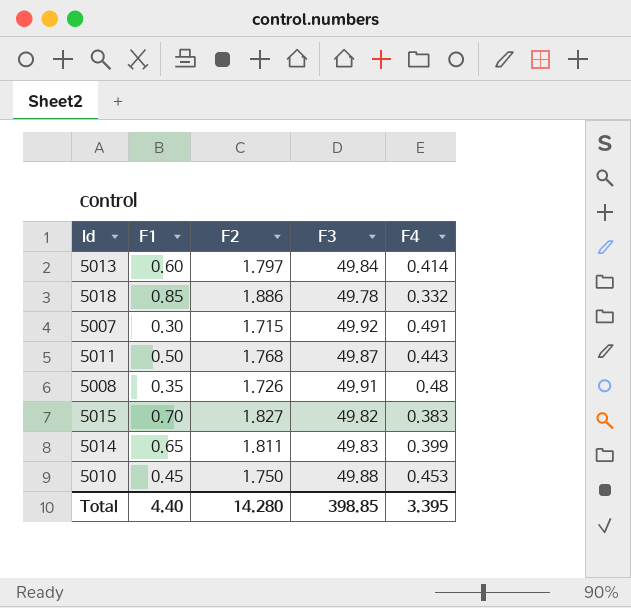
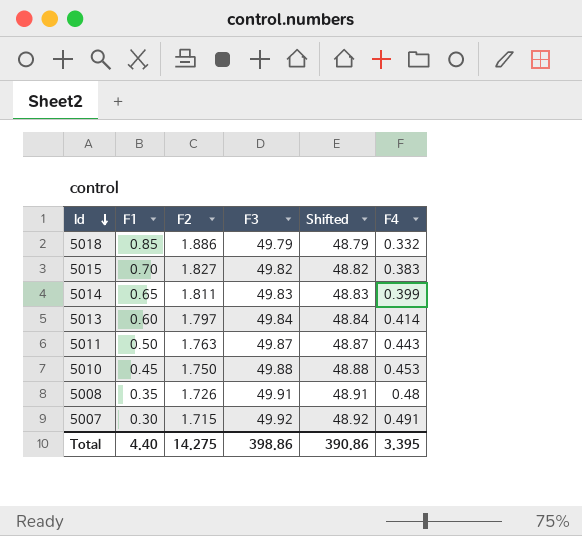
row order: none -> Id descending
column Shifted | formula: none -> [F3] - 1
5018 | F3: 49.78 -> 49.79
5011 | F2: 1.768 -> 1.763
Total | F2: 14.280 -> 14.275
Total | F3: 398.85 -> 398.86

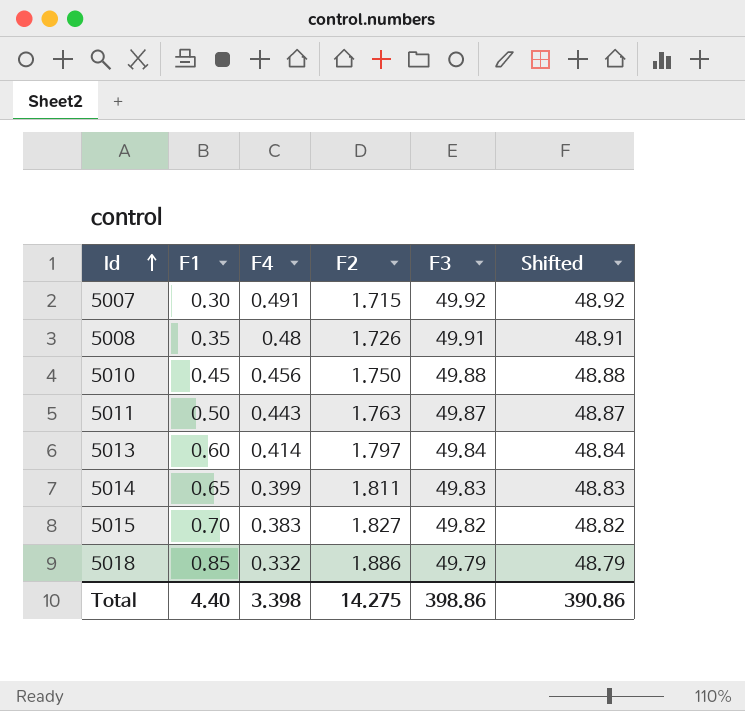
row order: Id descending -> Id ascending
column F4 | position: 6 -> 3
5010 | F4: 0.453 -> 0.456
Total | F4: 3.395 -> 3.398

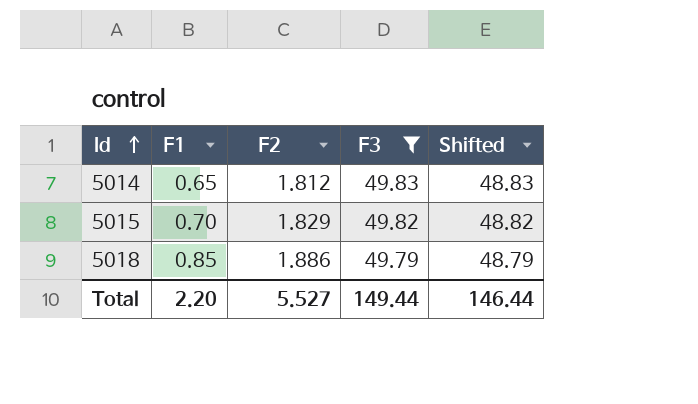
filter: none -> F3 <= 49.83
column F4 | position: 3 -> none
5014 | F2: 1.811 -> 1.812
5015 | F2: 1.827 -> 1.829
Total | F1: 4.40 -> 2.20
Total | F2: 14.275 -> 5.527
Total | F3: 398.86 -> 149.44
Total | Shifted: 390.86 -> 146.44

